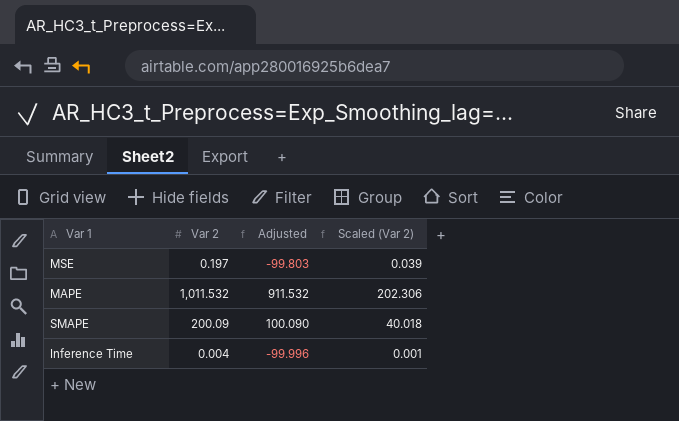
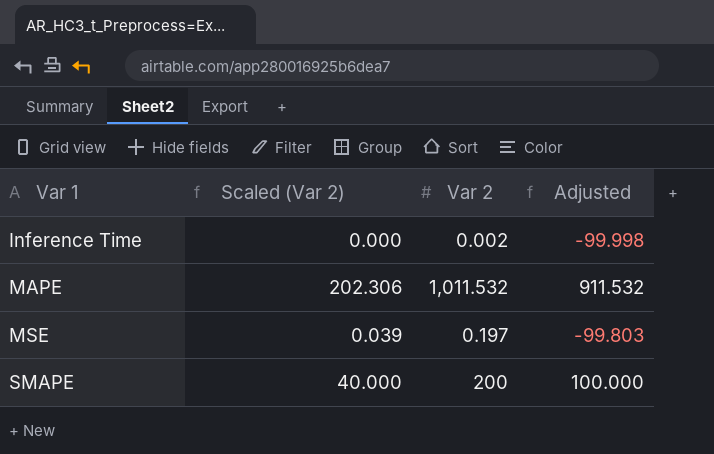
row order: none -> Var 1 ascending
column Scaled (Var 2) | position: 4 -> 2
Inference Time | Scaled (Var 2): 0.001 -> 0.000
Inference Time | Var 2: 0.004 -> 0.002
Inference Time | Adjusted: -99.996 -> -99.998
SMAPE | Scaled (Var 2): 40.018 -> 40.000
SMAPE | Var 2: 200.09 -> 200
SMAPE | Adjusted: 100.090 -> 100.000

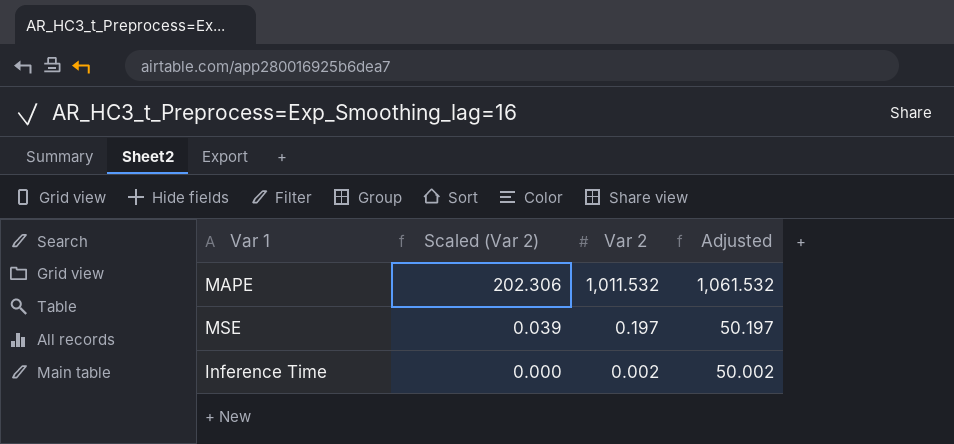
row order: Var 1 ascending -> Scaled (Var 2) descending
column Adjusted | formula: [Var 2] - 100 -> [Var 2] + 50
row SMAPE: 40.000 | 200 | 100.000 -> none

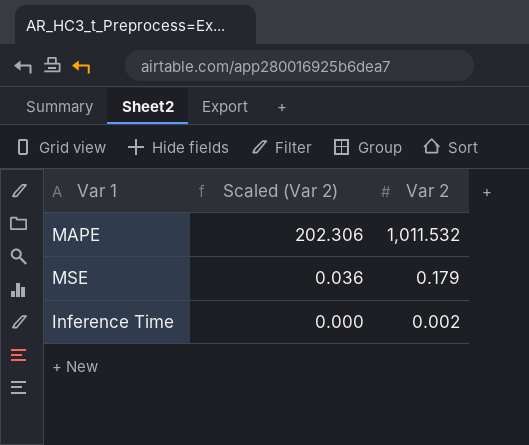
column Adjusted | formula: [Var 2] + 50 -> none
MSE | Scaled (Var 2): 0.039 -> 0.036
MSE | Var 2: 0.197 -> 0.179

